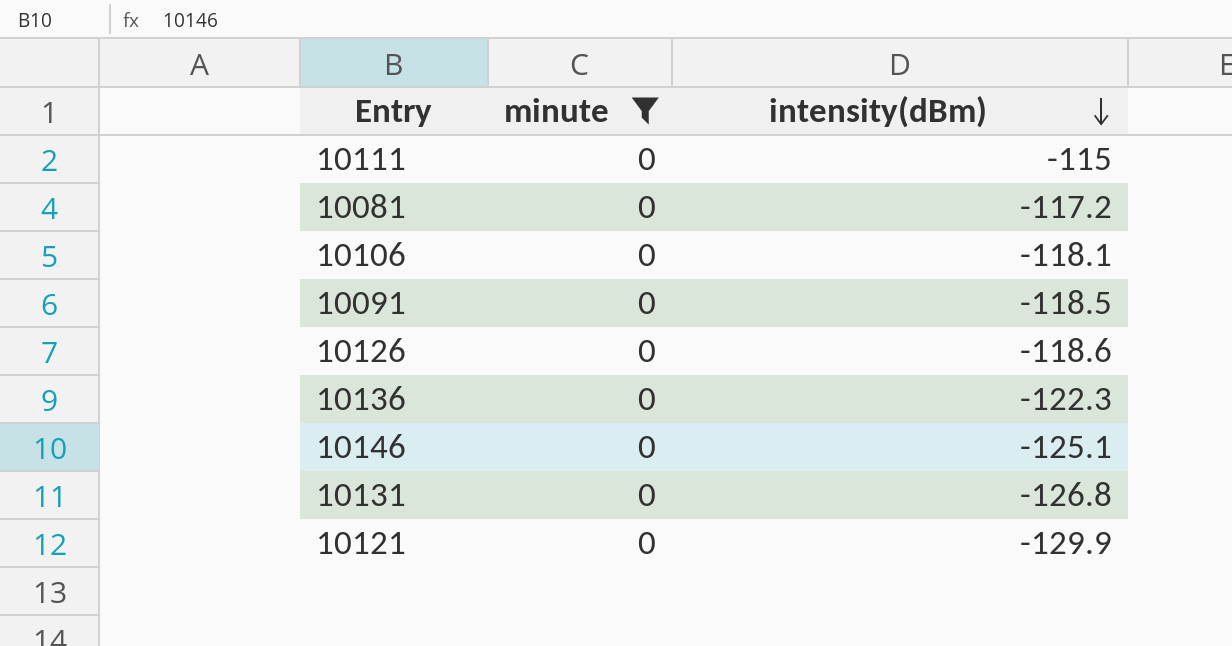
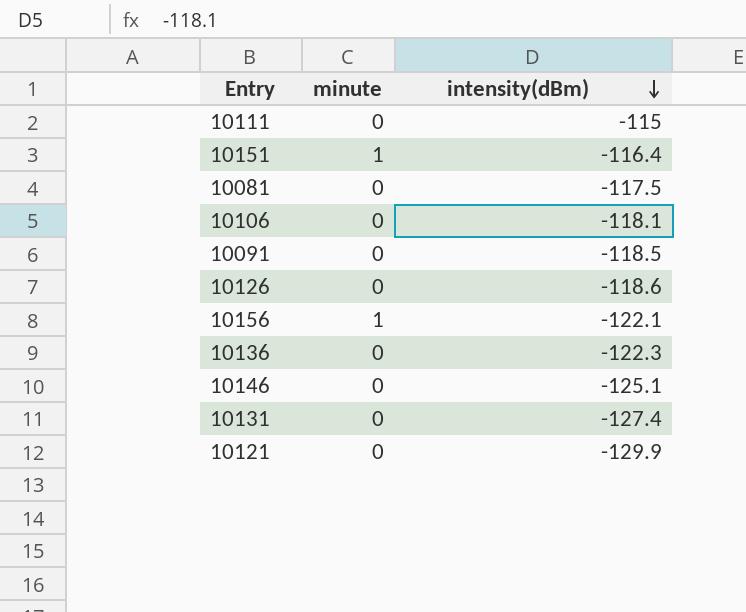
filter: minute = 0 -> none
10081 | intensity(dBm): -117.2 -> -117.5
10131 | intensity(dBm): -126.8 -> -127.4

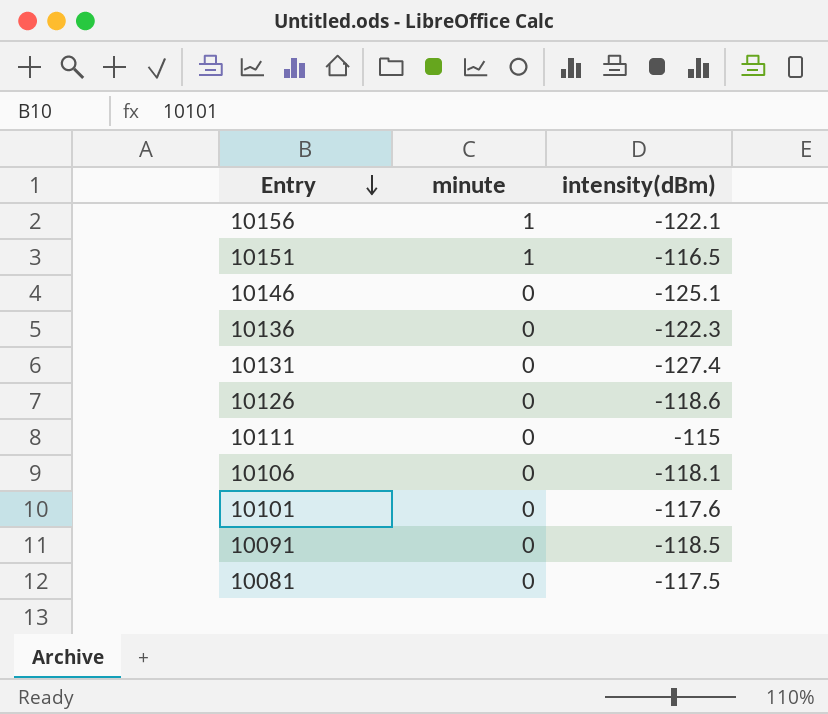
row order: intensity(dBm) descending -> Entry descending
row 10121: 0 | -129.9 -> none
10151 | intensity(dBm): -116.4 -> -116.5
row 10101: none -> 0 | -117.6

